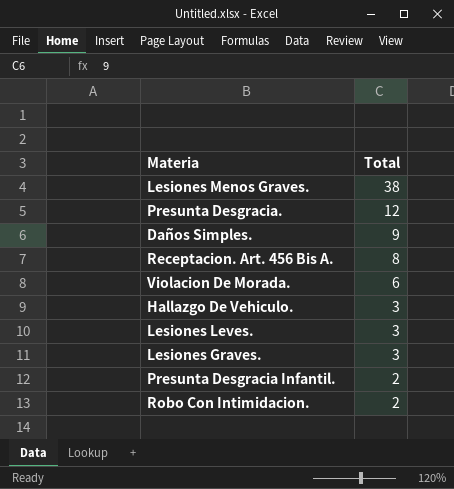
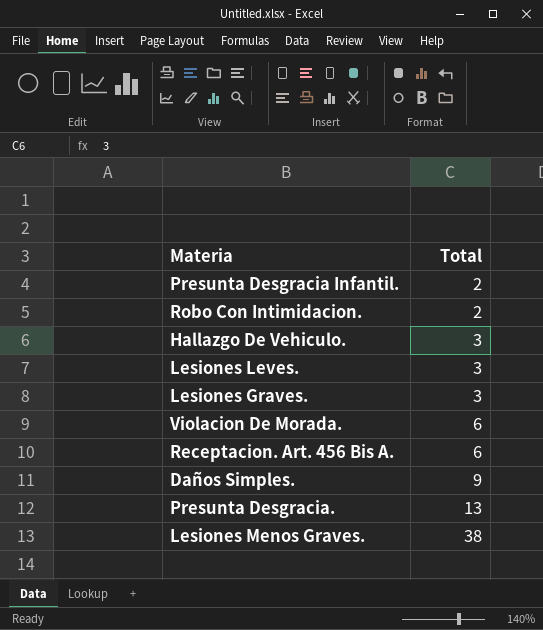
row order: Total descending -> Total ascending
Receptacion. Art. 456 Bis A. | Total: 8 -> 6
Presunta Desgracia. | Total: 12 -> 13

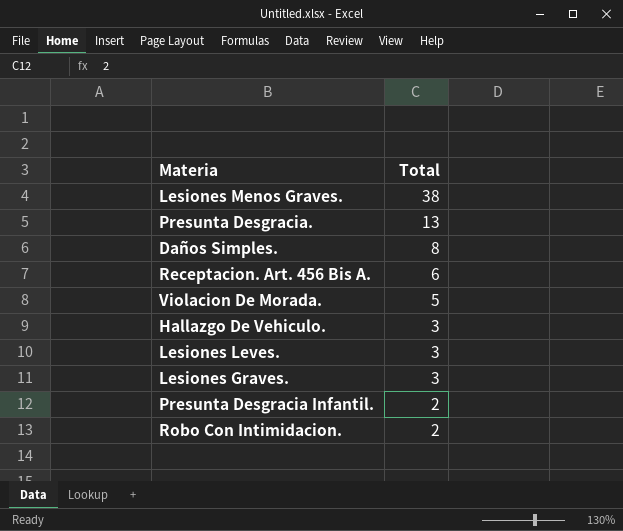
row order: Total ascending -> Total descending
Daños Simples. | Total: 9 -> 8
Violacion De Morada. | Total: 6 -> 5

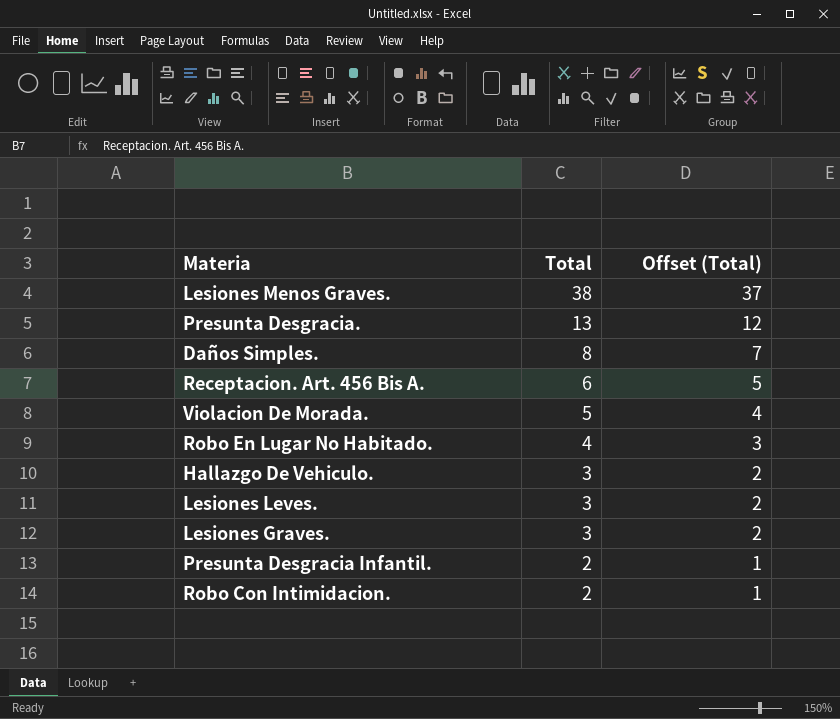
column Offset (Total) | formula: none -> [Total] - 1
row Robo En Lugar No Habitado.: none -> 4 | 3

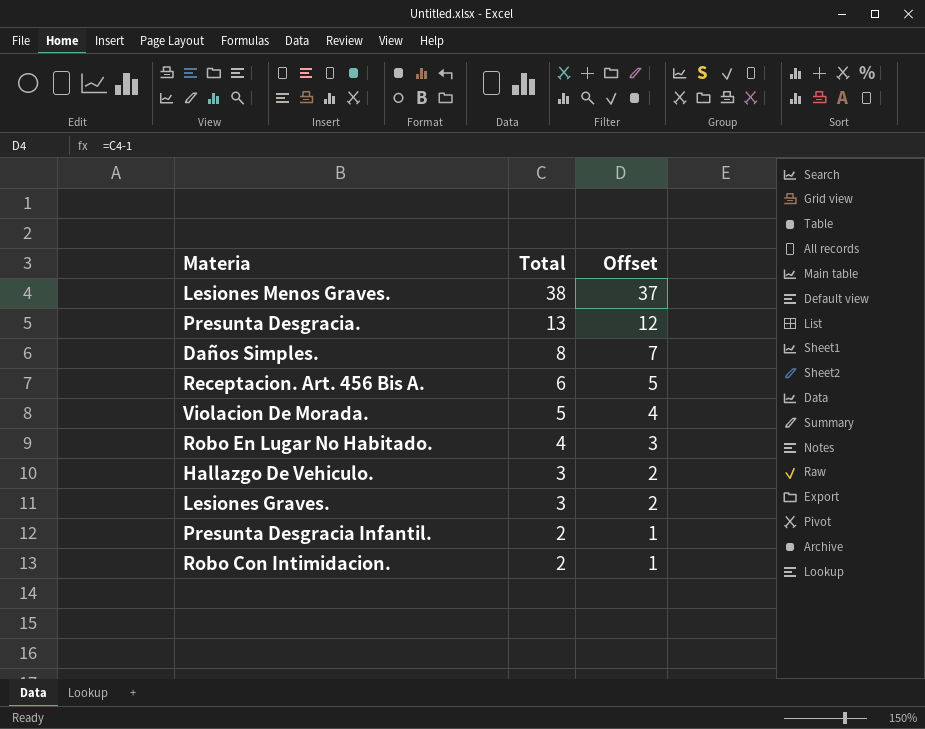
column name: Offset (Total) -> Offset
row Lesiones Leves.: 3 | 2 -> none

